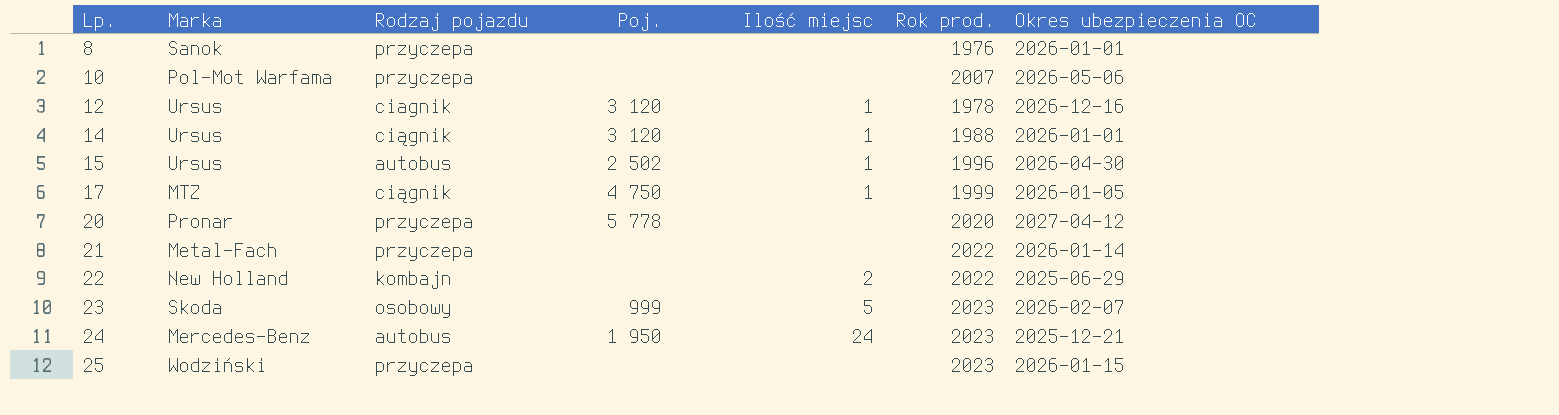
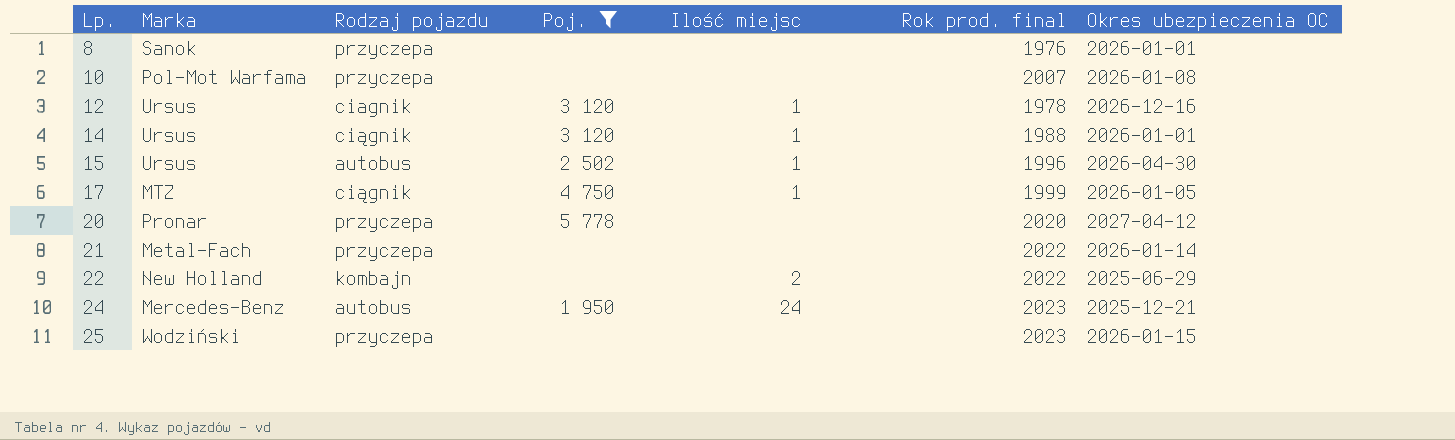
filter: none -> Poj. != 999
column name: Rok prod. -> Rok prod. final
10 | Okres ubezpieczenia OC: 2026-05-06 -> 2026-01-08

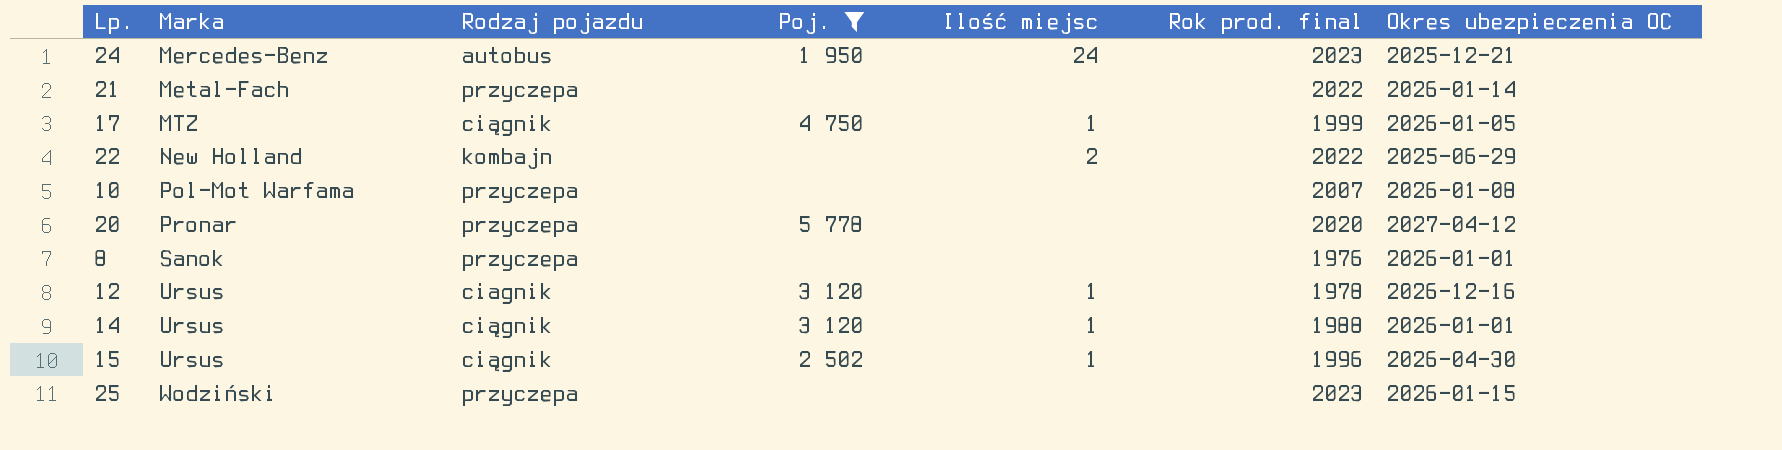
row order: Lp. ascending -> Marka ascending
15 | Rodzaj pojazdu: autobus -> ciągnik

